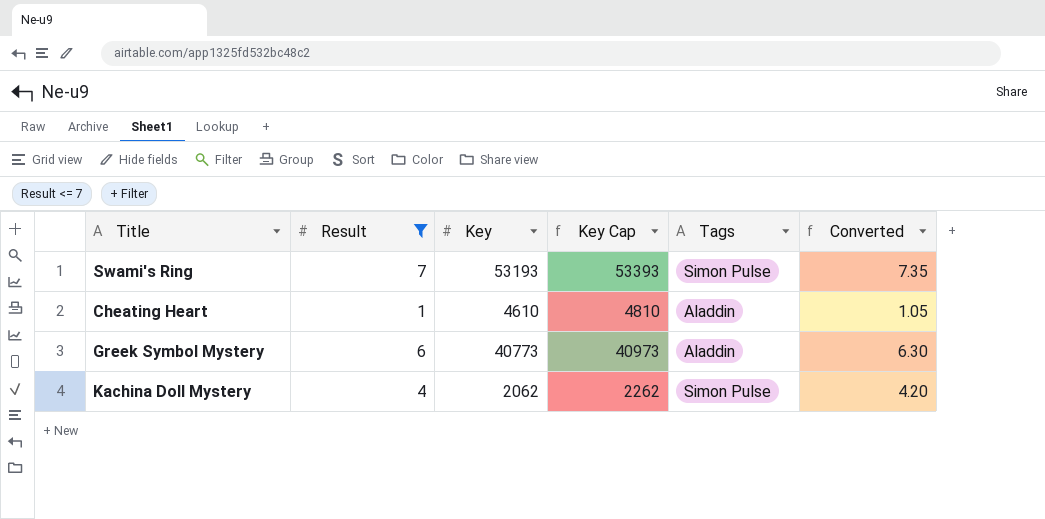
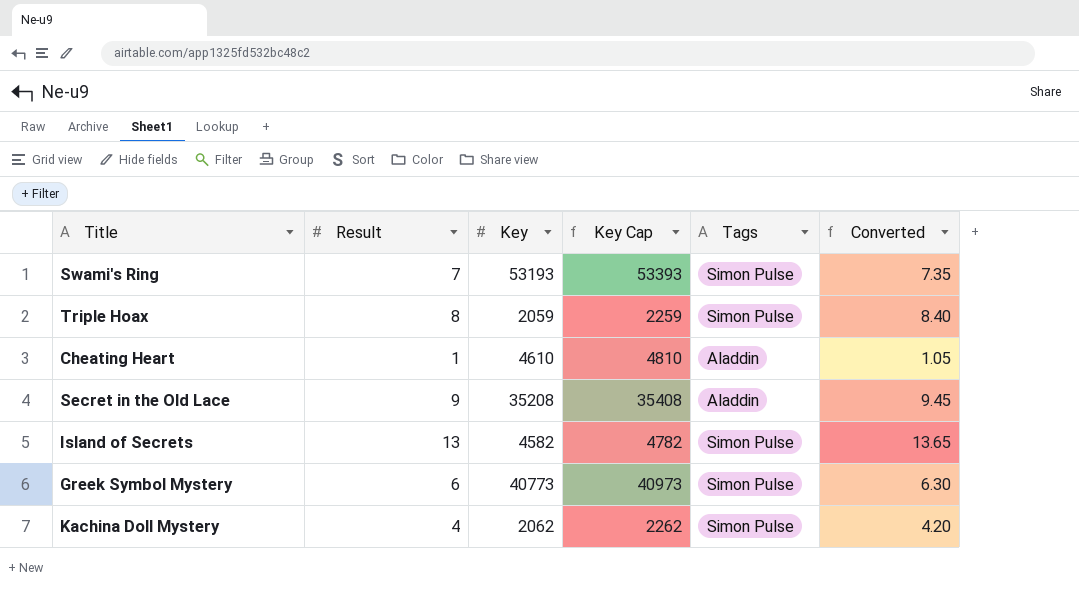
filter: Result <= 7 -> none
Greek Symbol Mystery | Tags: Aladdin -> Simon Pulse

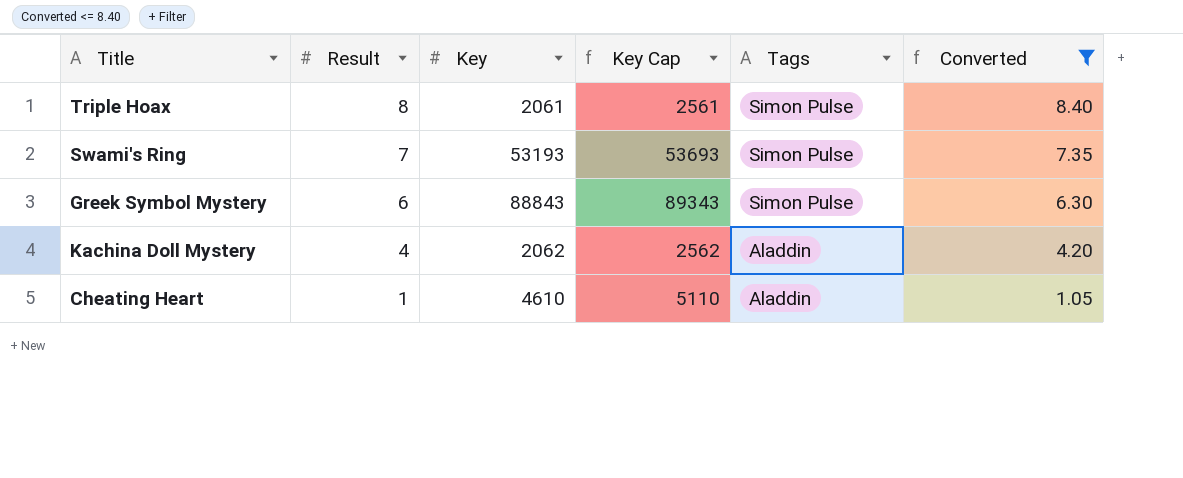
filter: none -> Converted <= 8.40
row order: none -> Result descending
column Key Cap | formula: [Key] + 200 -> [Key] + 500
Triple Hoax | Key: 2059 -> 2061
Greek Symbol Mystery | Key: 40773 -> 88843
Kachina Doll Mystery | Tags: Simon Pulse -> Aladdin

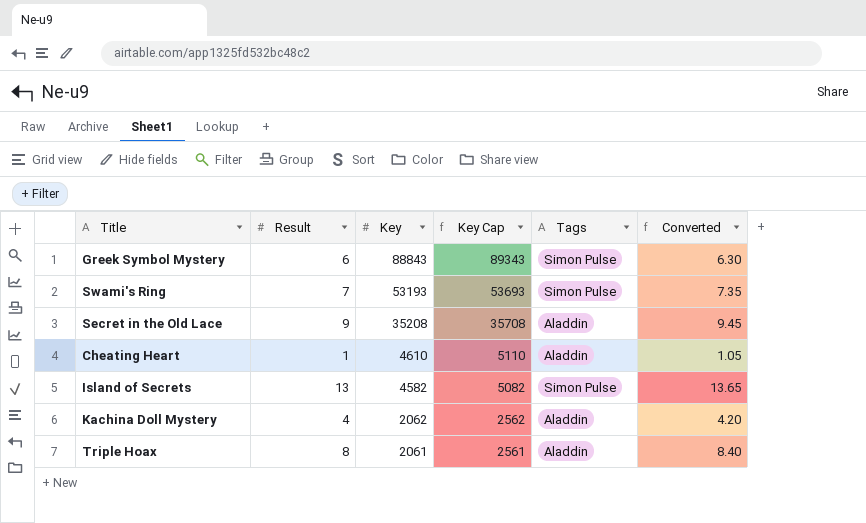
filter: Converted <= 8.40 -> none
row order: Result descending -> Key descending
Triple Hoax | Tags: Simon Pulse -> Aladdin

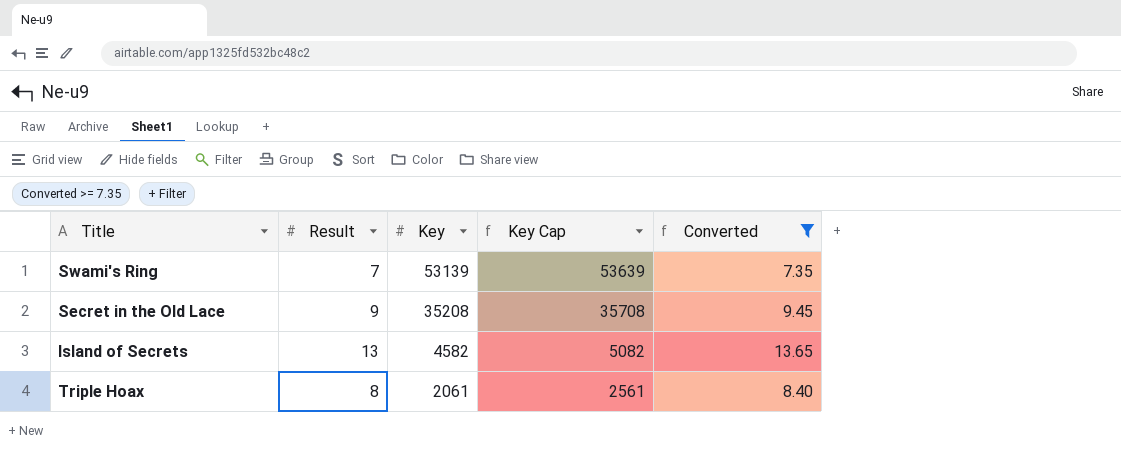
filter: none -> Converted >= 7.35
column Tags | position: 5 -> none
Swami's Ring | Key: 53193 -> 53139
Swami's Ring | Key Cap: 53693 -> 53639

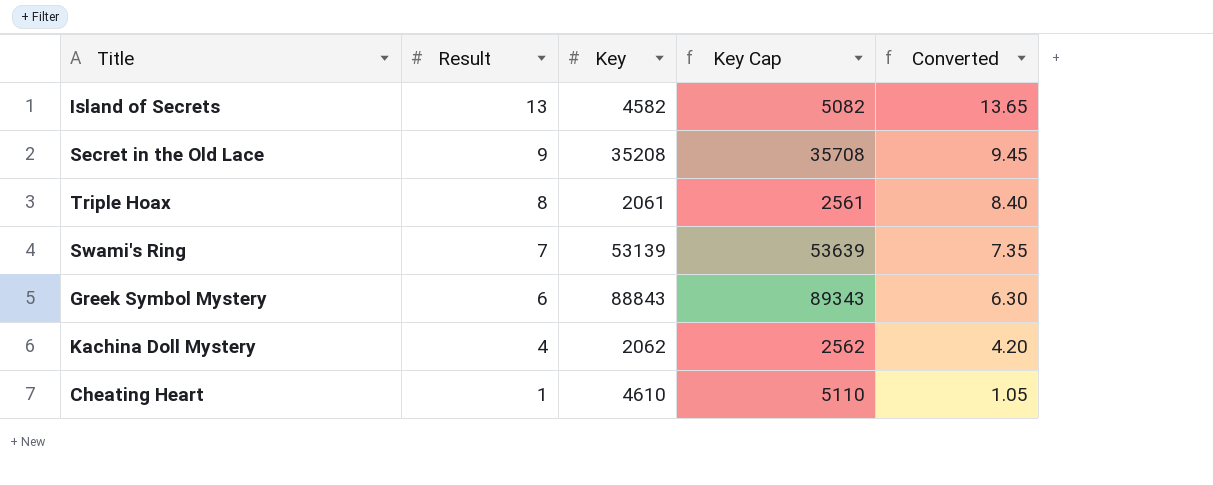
filter: Converted >= 7.35 -> none
row order: Key descending -> Result descending

